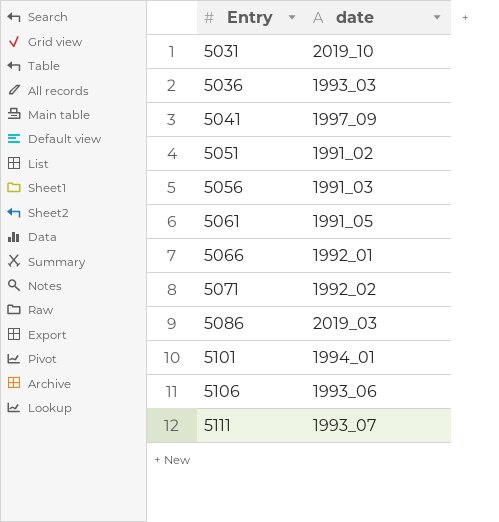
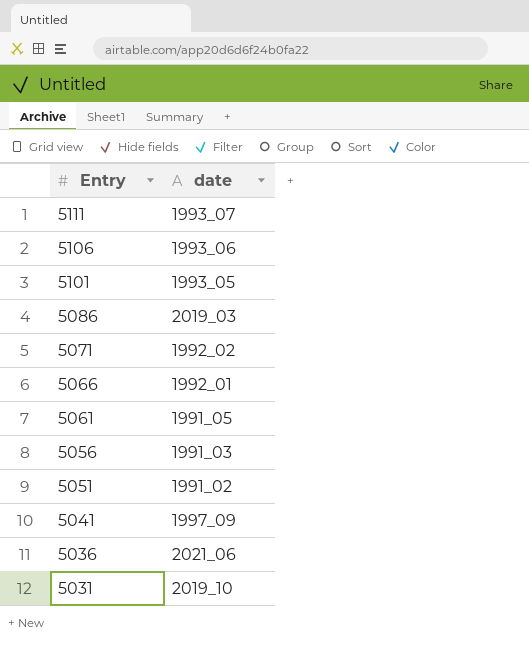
row order: Entry ascending -> Entry descending
5101 | date: 1994_01 -> 1993_05
5036 | date: 1993_03 -> 2021_06

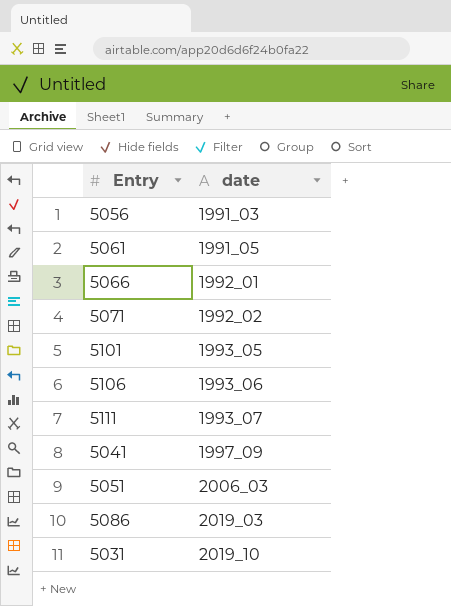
row order: Entry descending -> date ascending
row 5036: 2021_06 -> none
5051 | date: 1991_02 -> 2006_03

